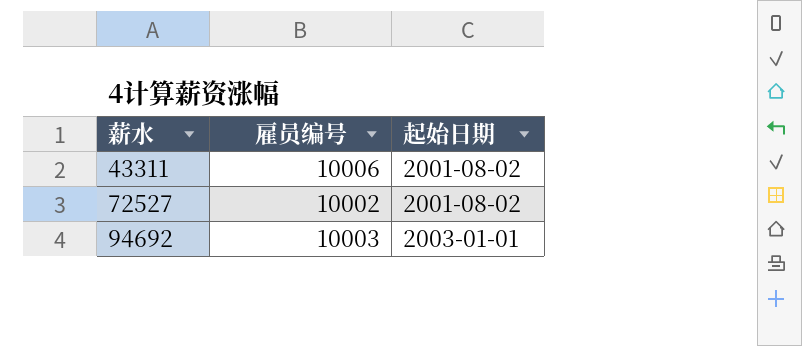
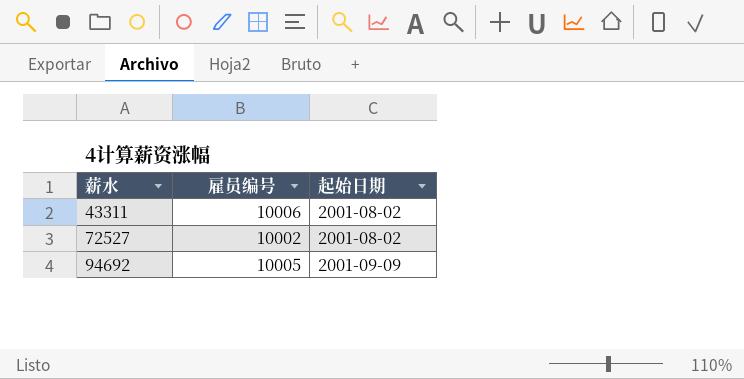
94692 | 雇员编号: 10003 -> 10005
94692 | 起始日期: 2003-01-01 -> 2001-09-09

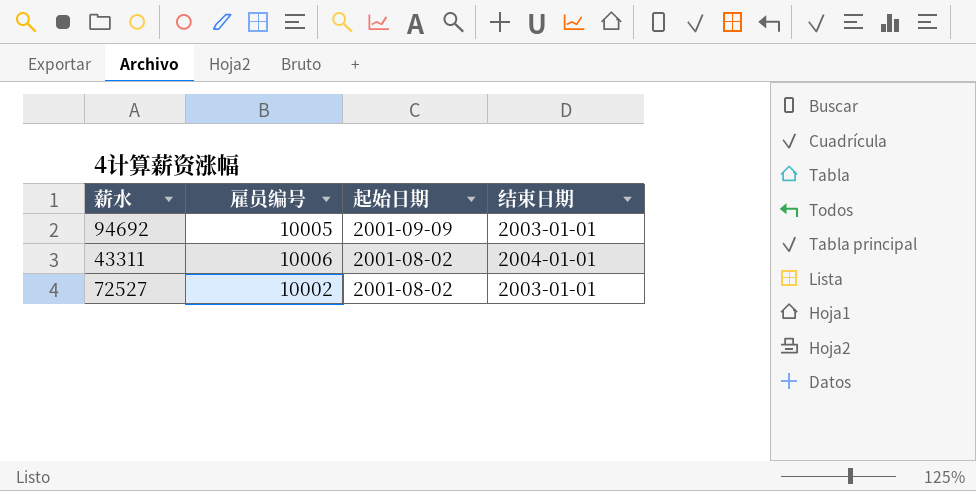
row order: 薪水 ascending -> 起始日期 descending
column 结束日期 | position: none -> 4

